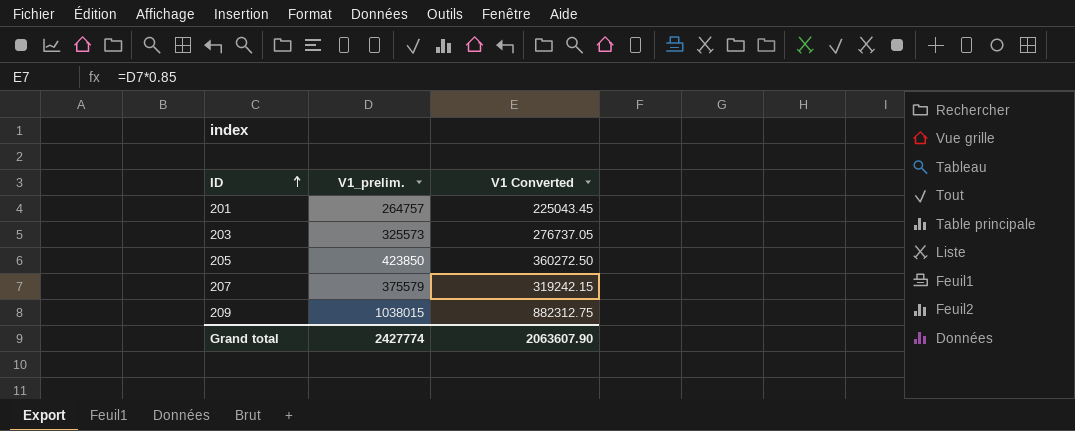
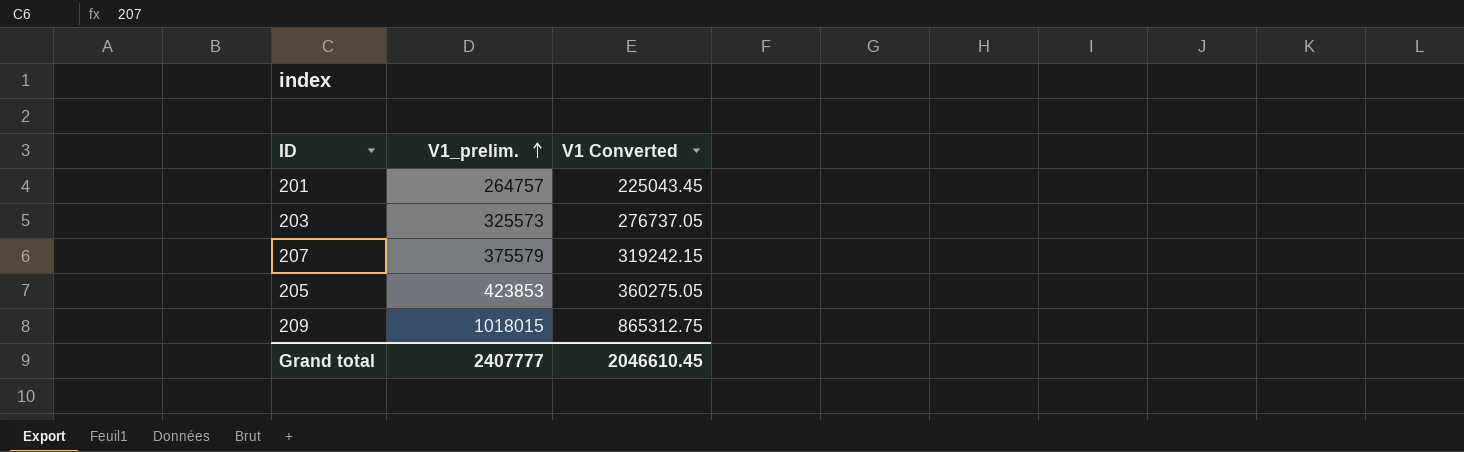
row order: ID ascending -> V1_prelim. ascending
205 | V1_prelim.: 423850 -> 423853
205 | V1 Converted: 360272.50 -> 360275.05
209 | V1_prelim.: 1038015 -> 1018015
209 | V1 Converted: 882312.75 -> 865312.75
Grand total | V1_prelim.: 2427774 -> 2407777
Grand total | V1 Converted: 2063607.90 -> 2046610.45

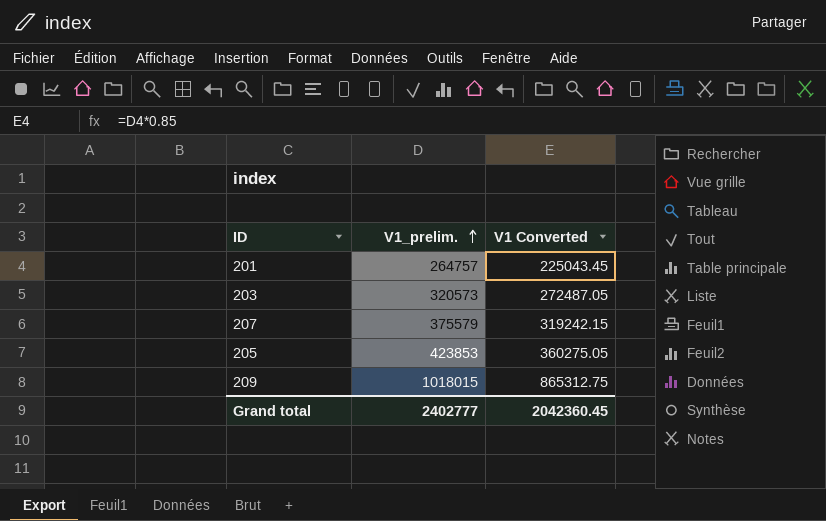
203 | V1_prelim.: 325573 -> 320573
203 | V1 Converted: 276737.05 -> 272487.05
Grand total | V1_prelim.: 2407777 -> 2402777
Grand total | V1 Converted: 2046610.45 -> 2042360.45

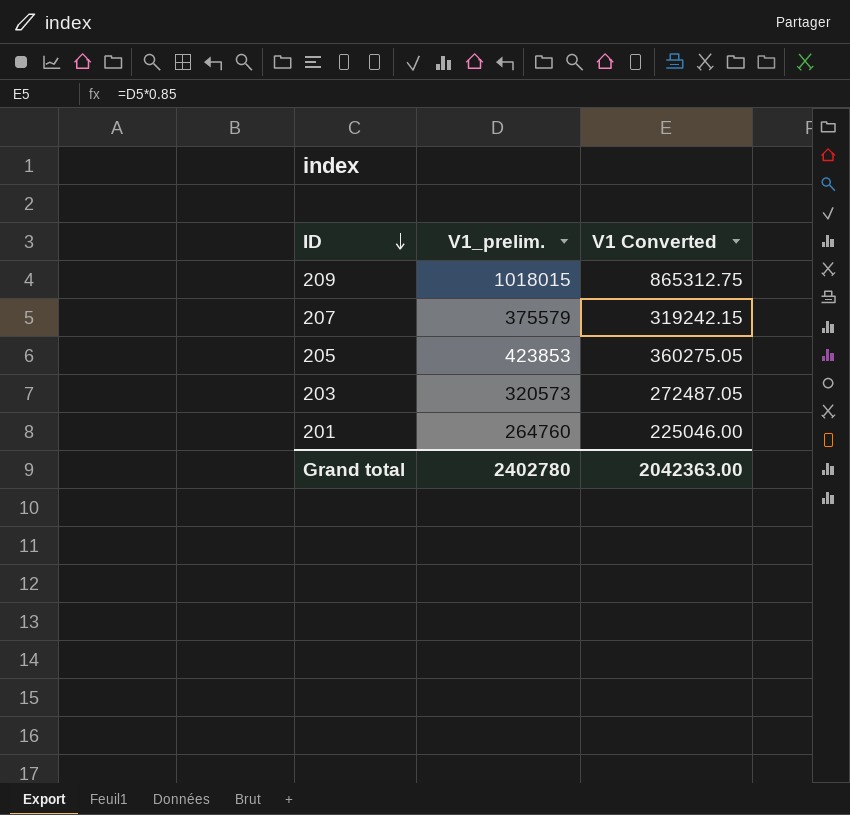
row order: V1_prelim. ascending -> ID descending
201 | V1_prelim.: 264757 -> 264760
201 | V1 Converted: 225043.45 -> 225046.00
Grand total | V1_prelim.: 2402777 -> 2402780
Grand total | V1 Converted: 2042360.45 -> 2042363.00

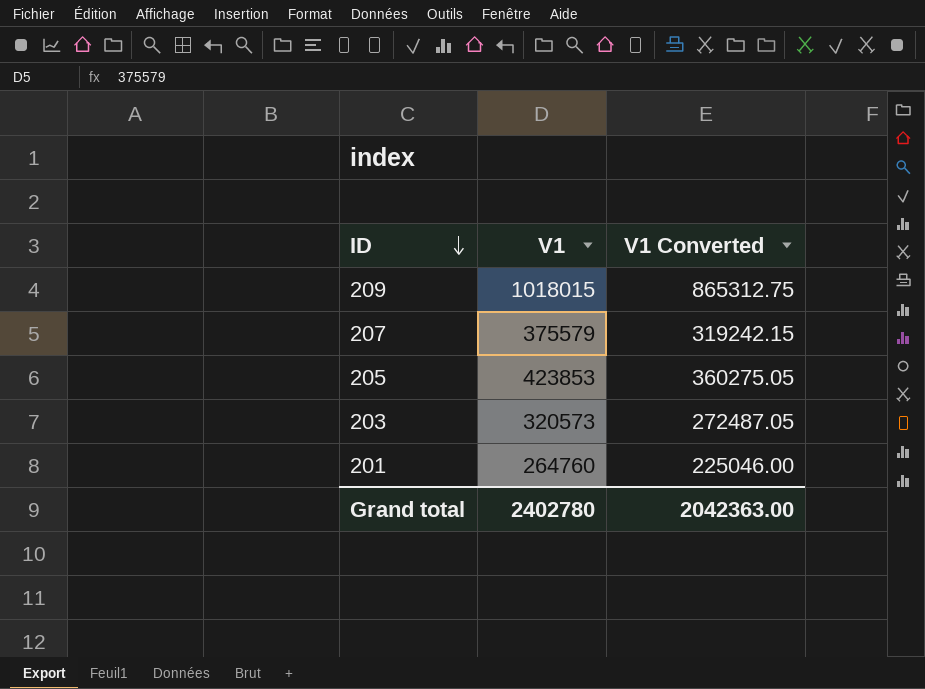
column name: V1_prelim. -> V1

